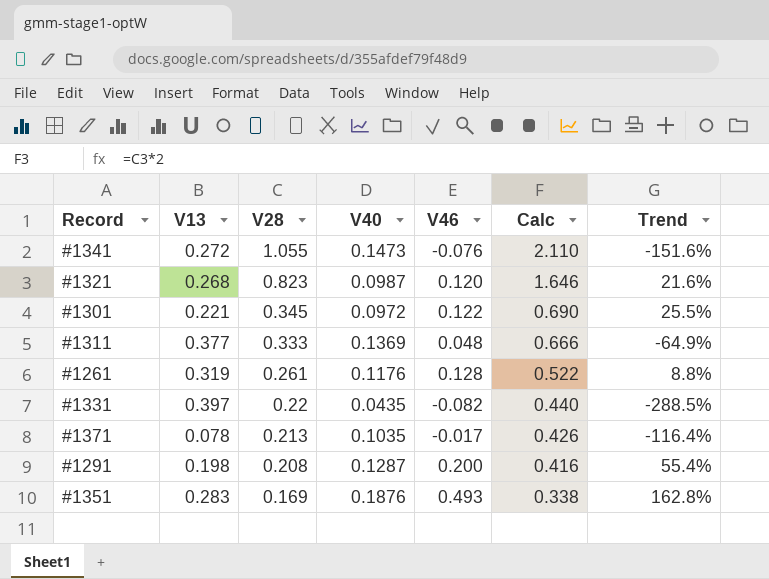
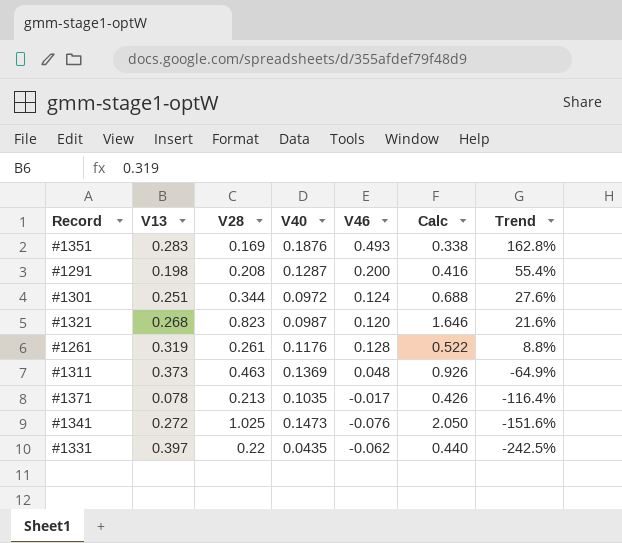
row order: V28 descending -> Trend descending
#1301 | V13: 0.221 -> 0.251
#1301 | V28: 0.345 -> 0.344
#1301 | V46: 0.122 -> 0.124
#1301 | Calc: 0.690 -> 0.688
#1301 | Trend: 25.5% -> 27.6%
#1311 | V13: 0.377 -> 0.373
#1311 | V28: 0.333 -> 0.463
#1311 | Calc: 0.666 -> 0.926
#1341 | V28: 1.055 -> 1.025
#1341 | Calc: 2.110 -> 2.050
#1331 | V46: -0.082 -> -0.062
#1331 | Trend: -288.5% -> -242.5%

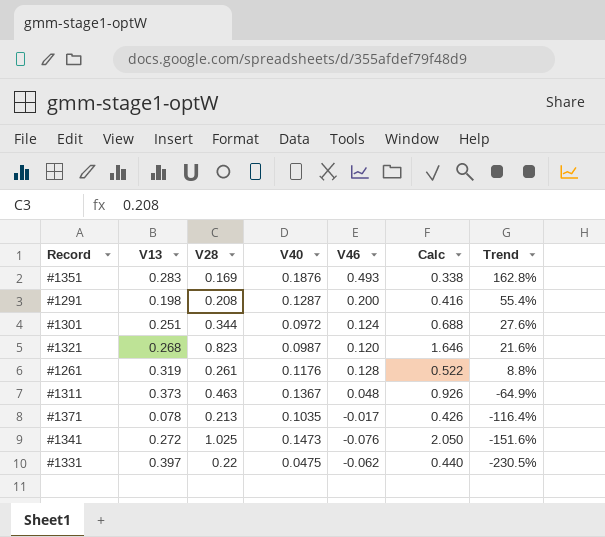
#1311 | V40: 0.1369 -> 0.1367
#1331 | V40: 0.0435 -> 0.0475
#1331 | Trend: -242.5% -> -230.5%

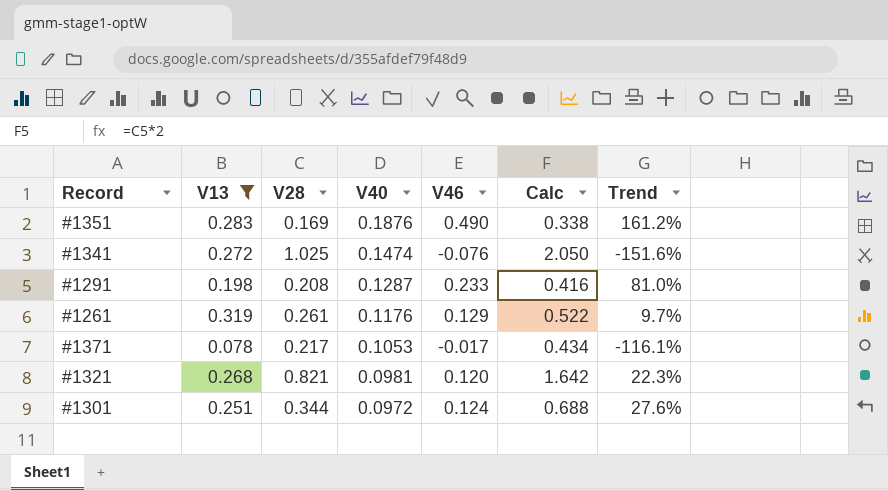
filter: none -> V13 <= 0.319
row order: Trend descending -> V40 descending
#1351 | V46: 0.493 -> 0.490
#1351 | Trend: 162.8% -> 161.2%
#1341 | V40: 0.1473 -> 0.1474
#1291 | V46: 0.200 -> 0.233
#1291 | Trend: 55.4% -> 81.0%
#1261 | V46: 0.128 -> 0.129
#1261 | Trend: 8.8% -> 9.7%
#1371 | V28: 0.213 -> 0.217
#1371 | V40: 0.1035 -> 0.1053
#1371 | Calc: 0.426 -> 0.434
#1371 | Trend: -116.4% -> -116.1%
#1321 | V28: 0.823 -> 0.821
#1321 | V40: 0.0987 -> 0.0981
#1321 | Calc: 1.646 -> 1.642
#1321 | Trend: 21.6% -> 22.3%

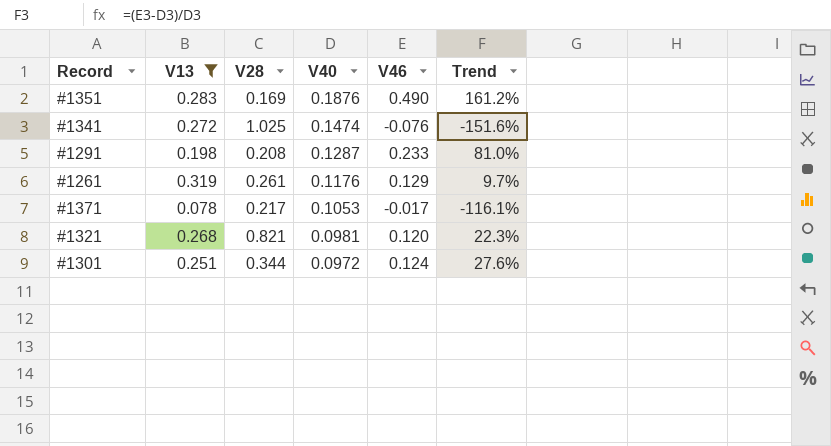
column Calc | formula: [V28] * 2 -> none

